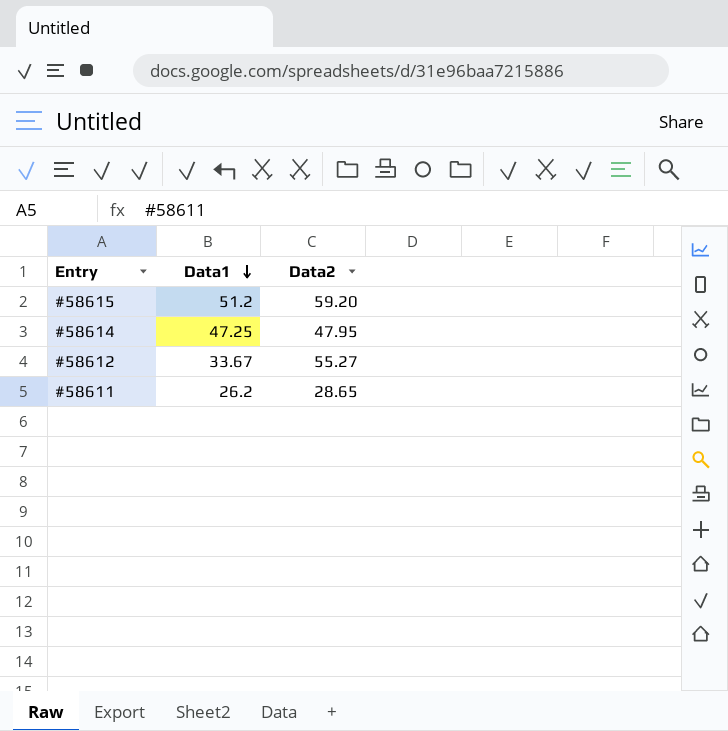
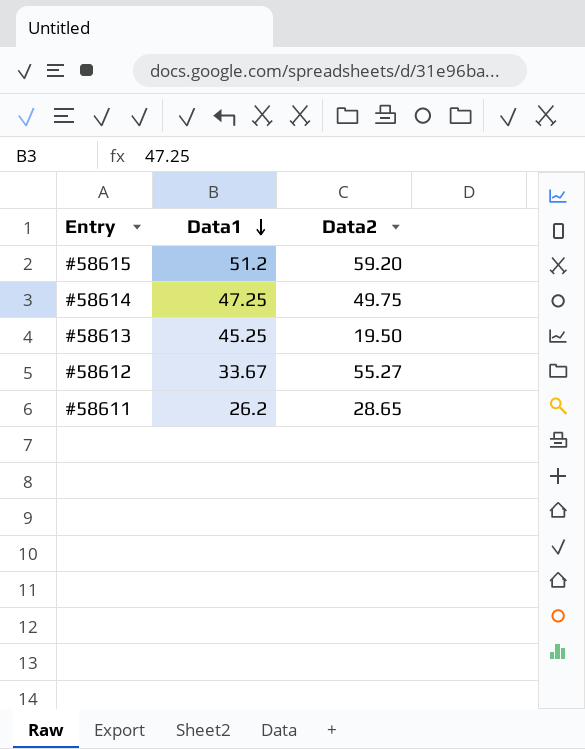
#58614 | Data2: 47.95 -> 49.75
row #58613: none -> 45.25 | 19.50

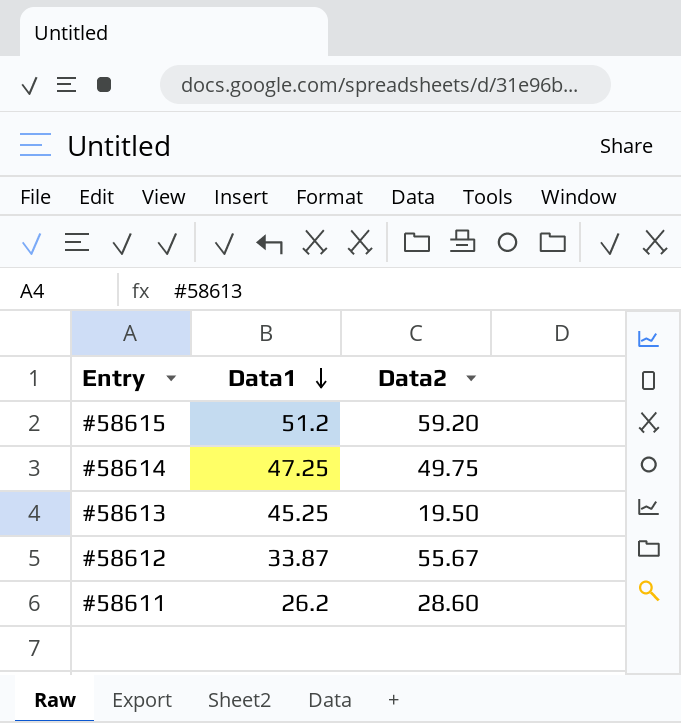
#58612 | Data1: 33.67 -> 33.87
#58612 | Data2: 55.27 -> 55.67
#58611 | Data2: 28.65 -> 28.60

